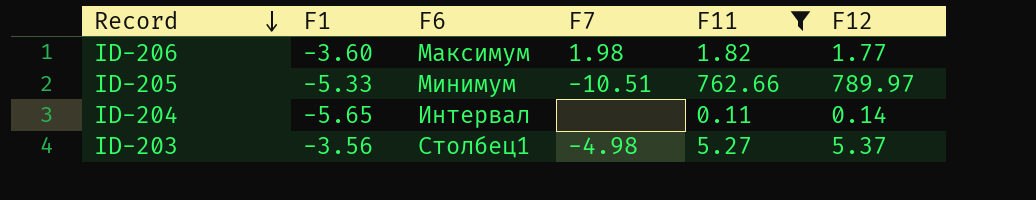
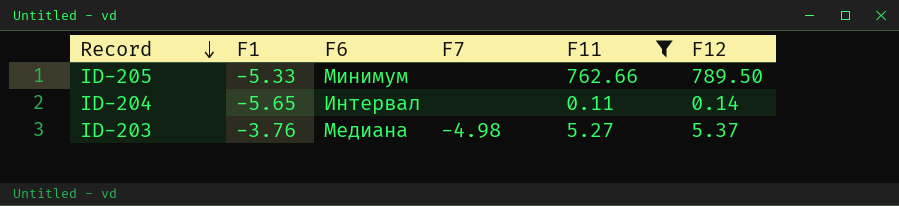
row ID-206: -3.60 | Максимум | 1.98 | 1.82 | 1.77 -> none
ID-205 | F7: -10.51 -> none
ID-205 | F12: 789.97 -> 789.50
ID-203 | F1: -3.56 -> -3.76
ID-203 | F6: Столбец1 -> Медиана

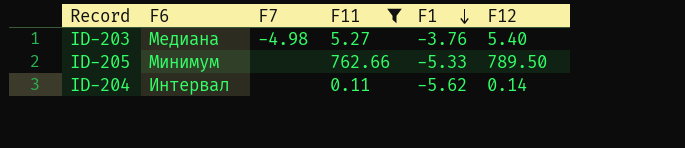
row order: Record descending -> F1 descending
column F1 | position: 2 -> 5
ID-203 | F12: 5.37 -> 5.40
ID-204 | F1: -5.65 -> -5.62

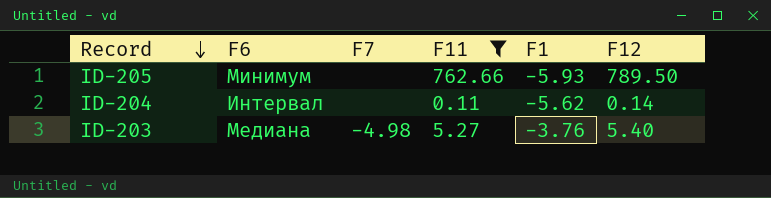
row order: F1 descending -> Record descending
ID-205 | F1: -5.33 -> -5.93

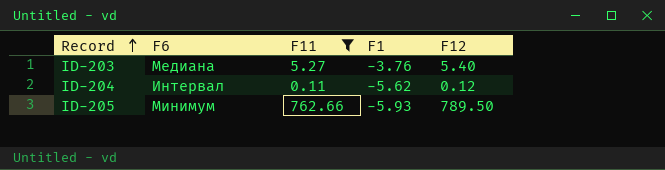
row order: Record descending -> Record ascending
column F7 | position: 3 -> none
ID-204 | F12: 0.14 -> 0.12

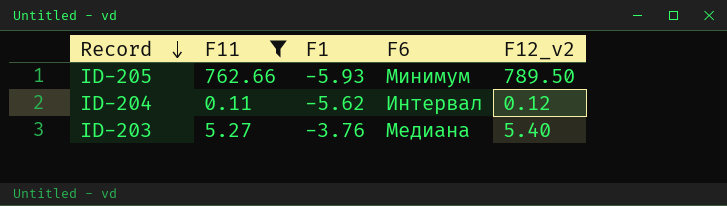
row order: Record ascending -> Record descending
column F6 | position: 2 -> 4
column name: F12 -> F12_v2

